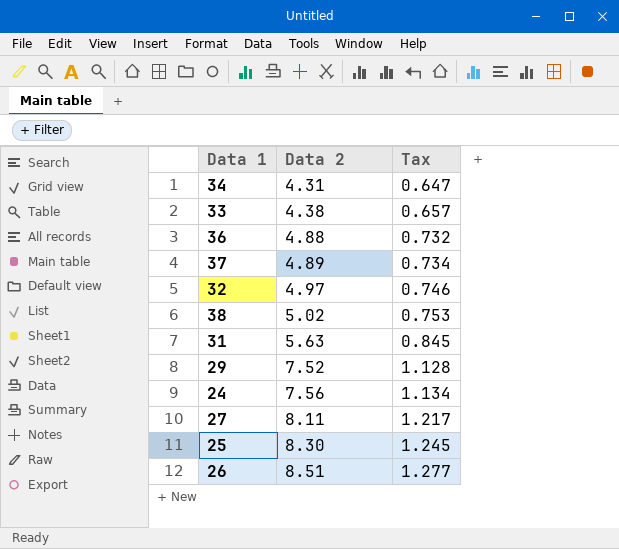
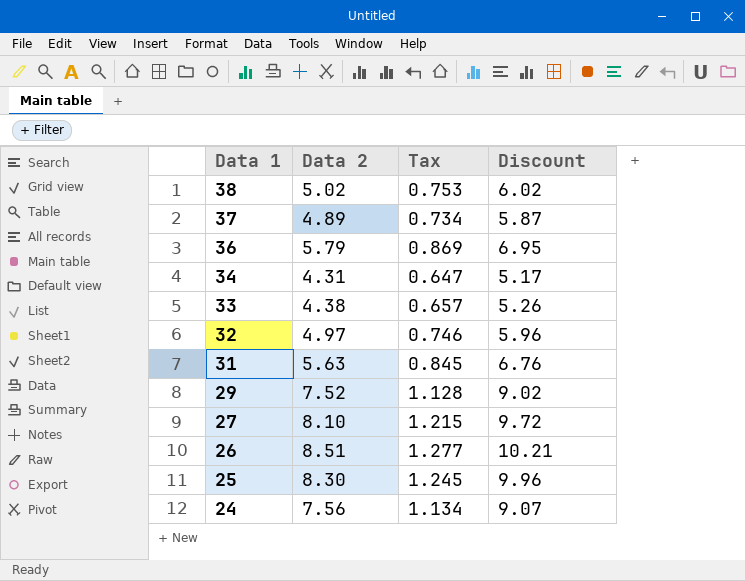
row order: Data 2 ascending -> Data 1 descending
column Discount | formula: none -> [Data 2] * 1.2
36 | Data 2: 4.88 -> 5.79
36 | Tax: 0.732 -> 0.869
27 | Data 2: 8.11 -> 8.10
27 | Tax: 1.217 -> 1.215

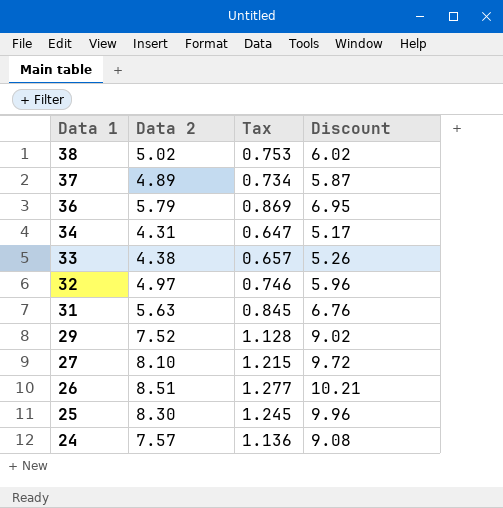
24 | Data 2: 7.56 -> 7.57
24 | Tax: 1.134 -> 1.136
24 | Discount: 9.07 -> 9.08

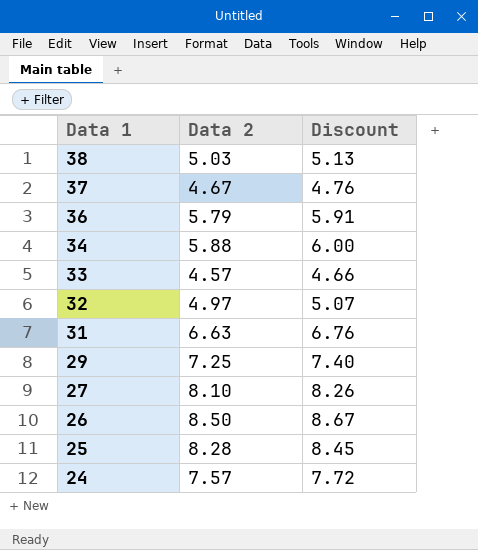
column Tax | formula: [Data 2] * 0.15 -> none
column Discount | formula: [Data 2] * 1.2 -> [Data 2] * 1.02
38 | Data 2: 5.02 -> 5.03
37 | Data 2: 4.89 -> 4.67
34 | Data 2: 4.31 -> 5.88
33 | Data 2: 4.38 -> 4.57
31 | Data 2: 5.63 -> 6.63
29 | Data 2: 7.52 -> 7.25
26 | Data 2: 8.51 -> 8.50
25 | Data 2: 8.30 -> 8.28

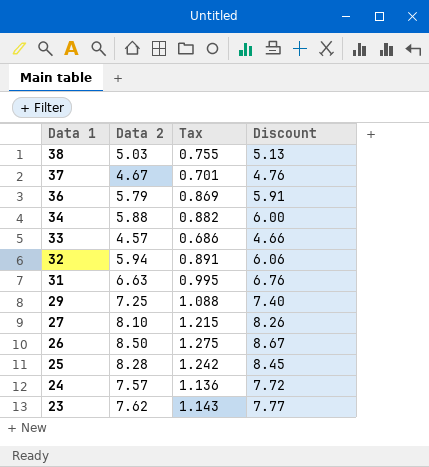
column Tax | formula: none -> [Data 2] * 0.15
32 | Data 2: 4.97 -> 5.94
32 | Discount: 5.07 -> 6.06
row 23: none -> 7.62 | 1.143 | 7.77

